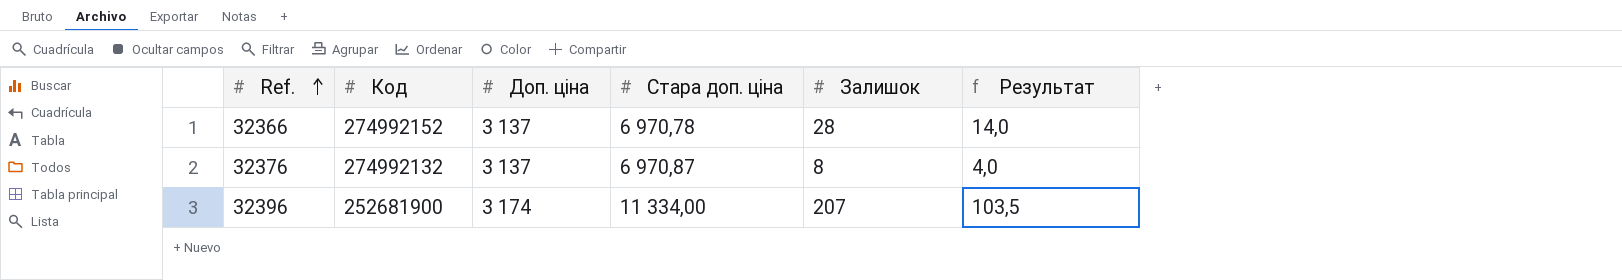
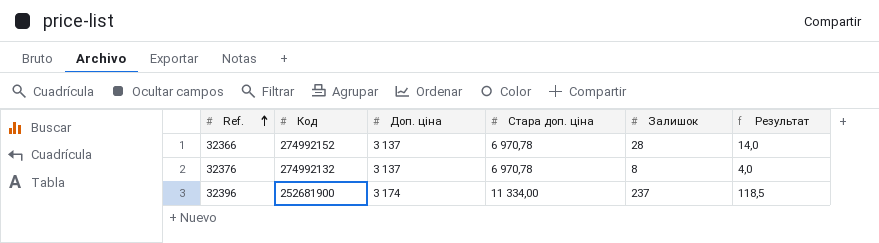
32376 | Стара доп. ціна: 6 970,87 -> 6 970,78
32396 | Залишок: 207 -> 237
32396 | Результат: 103,5 -> 118,5

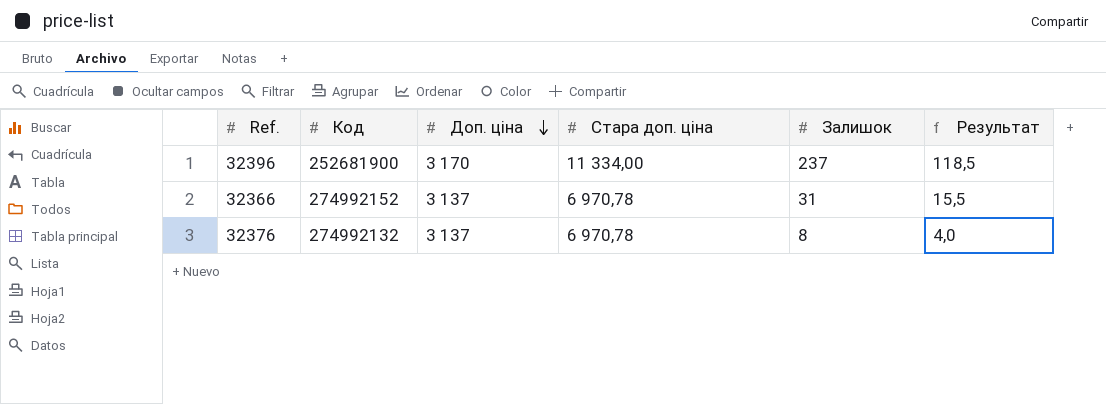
row order: Ref. ascending -> Доп. ціна descending
32396 | Доп. ціна: 3 174 -> 3 170
32366 | Залишок: 28 -> 31
32366 | Результат: 14,0 -> 15,5

